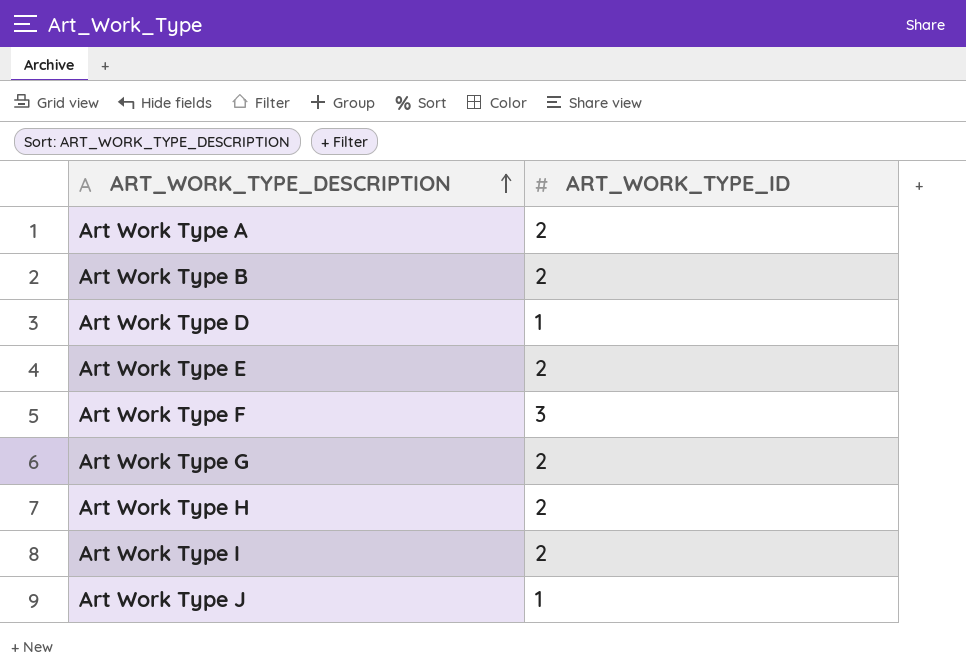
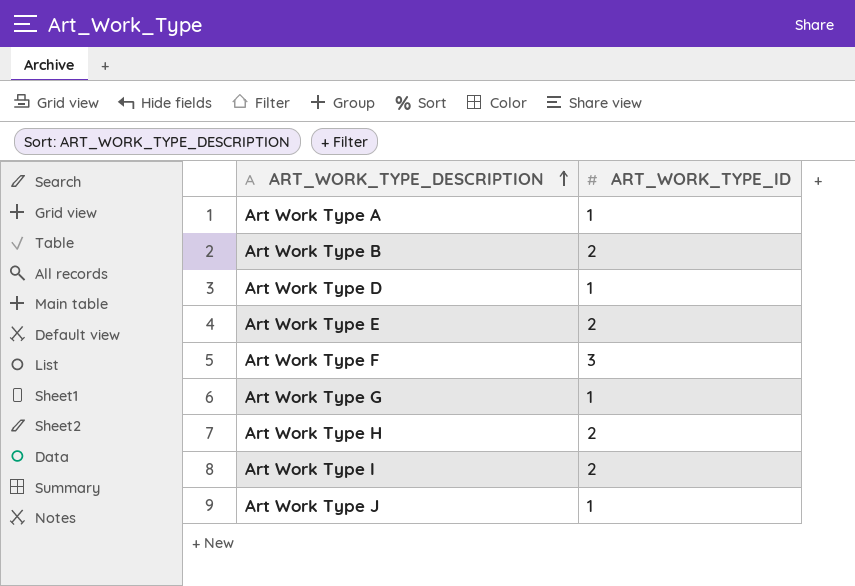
Art Work Type A | ART_WORK_TYPE_ID: 2 -> 1
Art Work Type G | ART_WORK_TYPE_ID: 2 -> 1

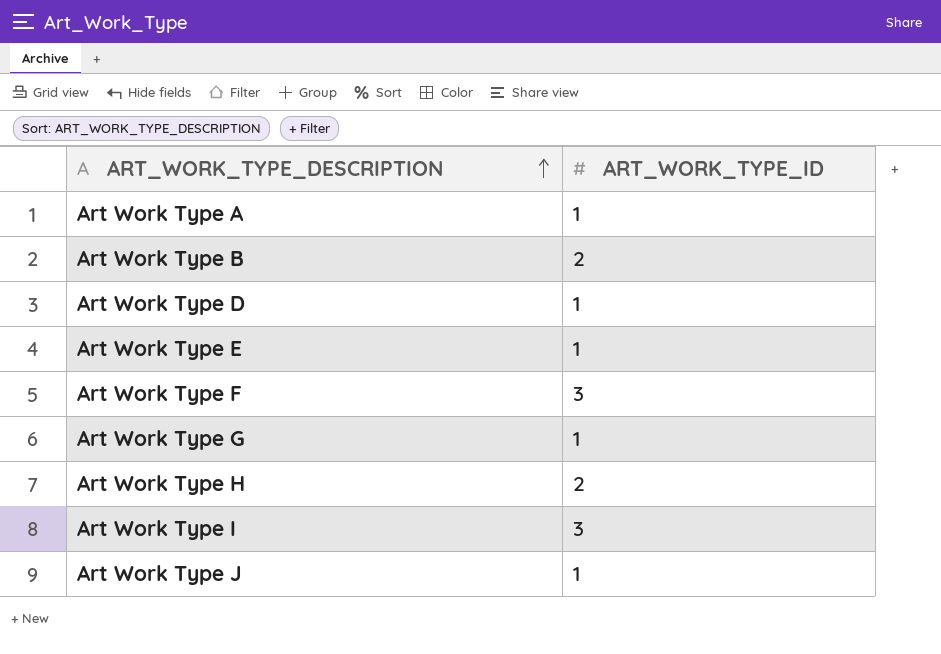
Art Work Type E | ART_WORK_TYPE_ID: 2 -> 1
Art Work Type I | ART_WORK_TYPE_ID: 2 -> 3

